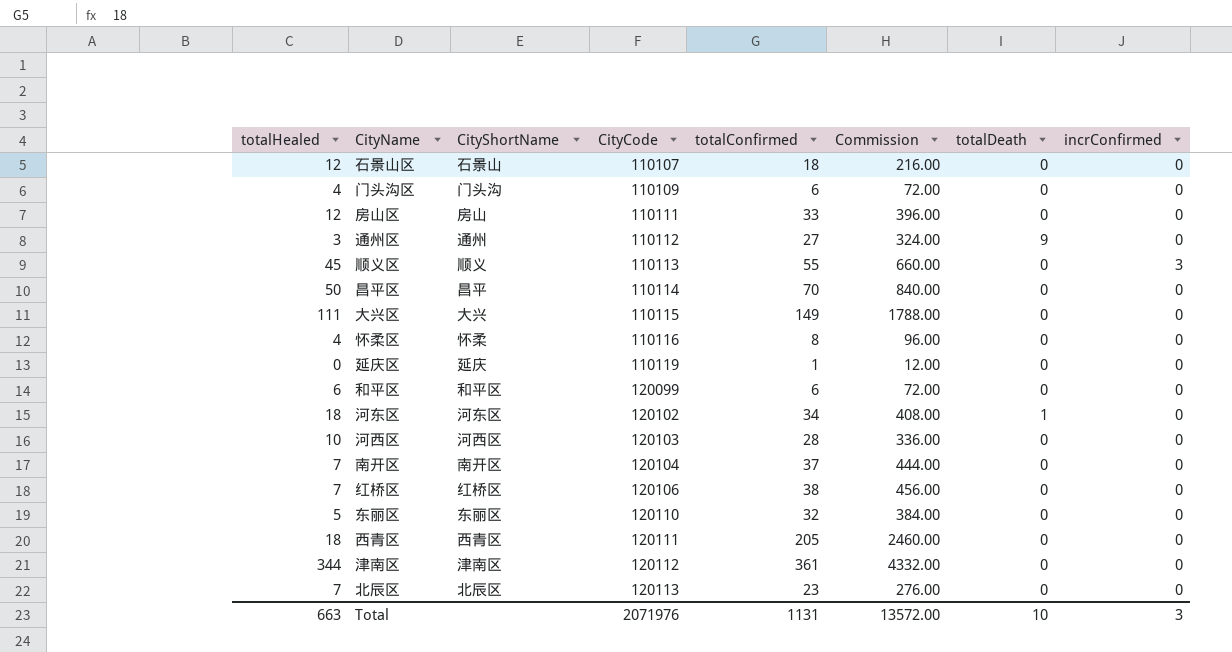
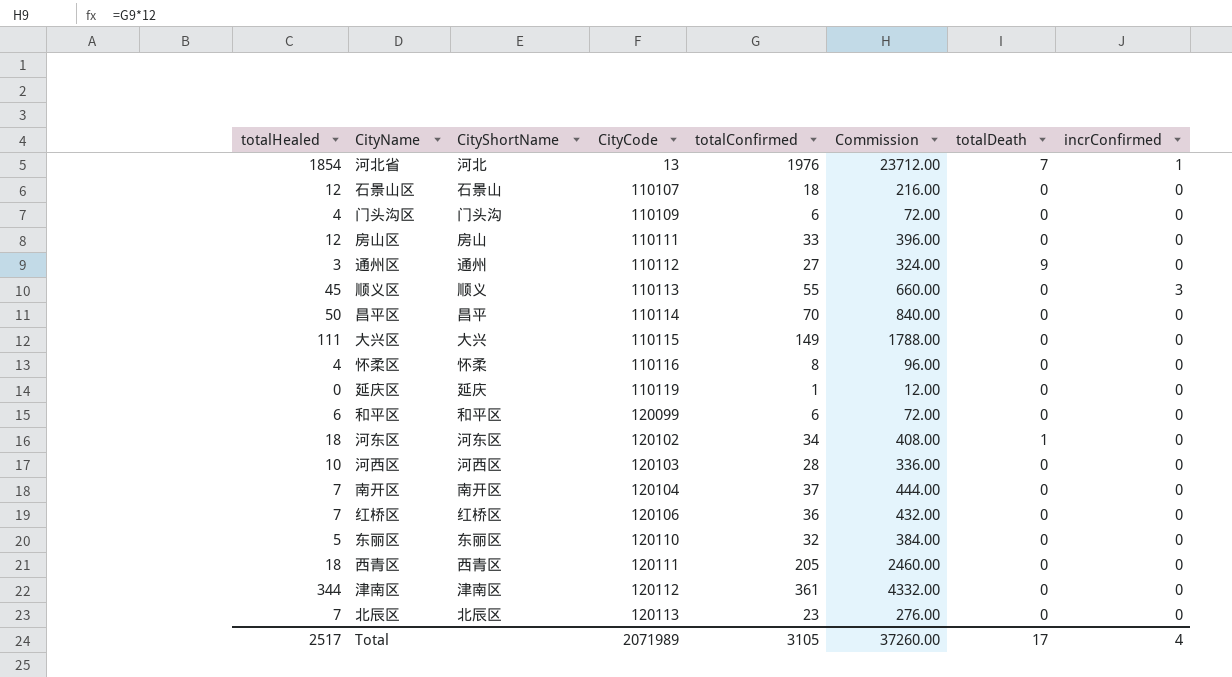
row 河北省: none -> 1854 | 河北 | 13 | 1976 | 23712.00 | 7 | 1
红桥区 | totalConfirmed: 38 -> 36
红桥区 | Commission: 456.00 -> 432.00
Total | totalHealed: 663 -> 2517
Total | CityCode: 2071976 -> 2071989
Total | totalConfirmed: 1131 -> 3105
Total | Commission: 13572.00 -> 37260.00
Total | totalDeath: 10 -> 17
Total | incrConfirmed: 3 -> 4

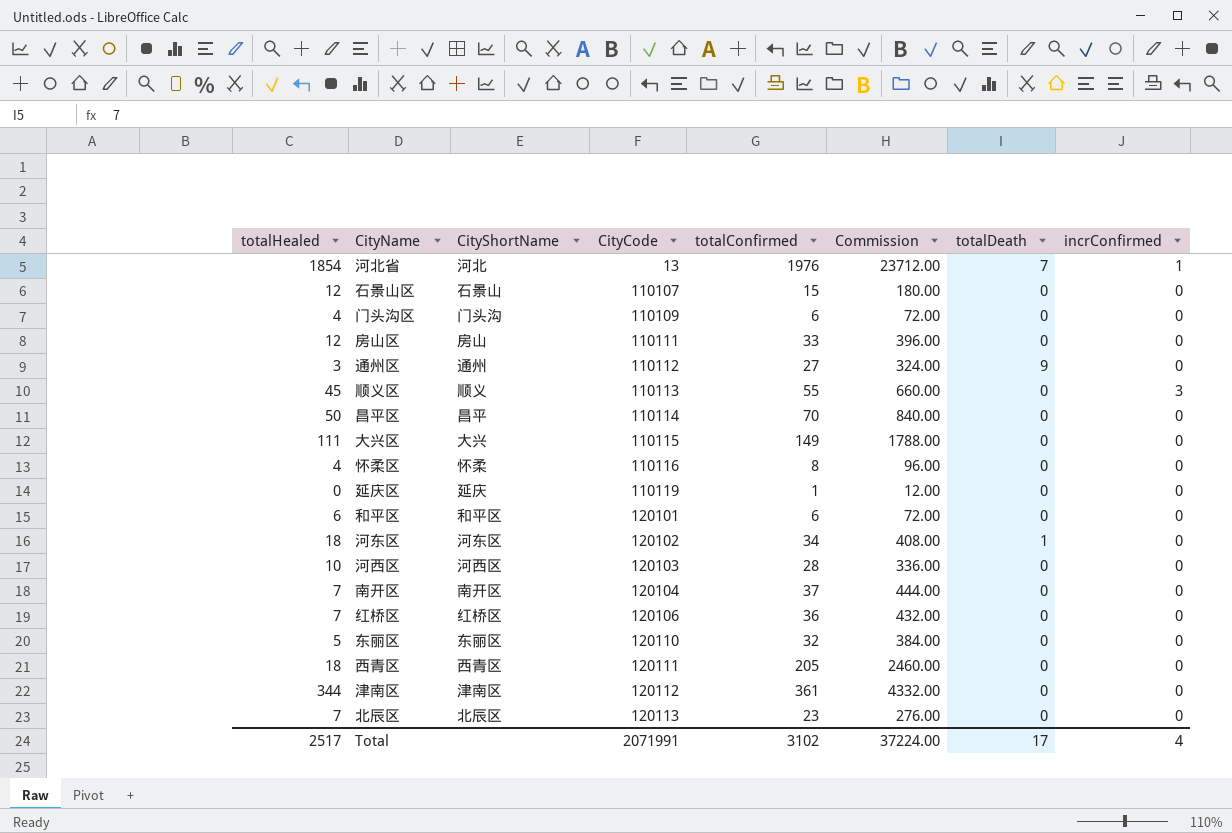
石景山区 | totalConfirmed: 18 -> 15
石景山区 | Commission: 216.00 -> 180.00
和平区 | CityCode: 120099 -> 120101
Total | CityCode: 2071989 -> 2071991
Total | totalConfirmed: 3105 -> 3102
Total | Commission: 37260.00 -> 37224.00

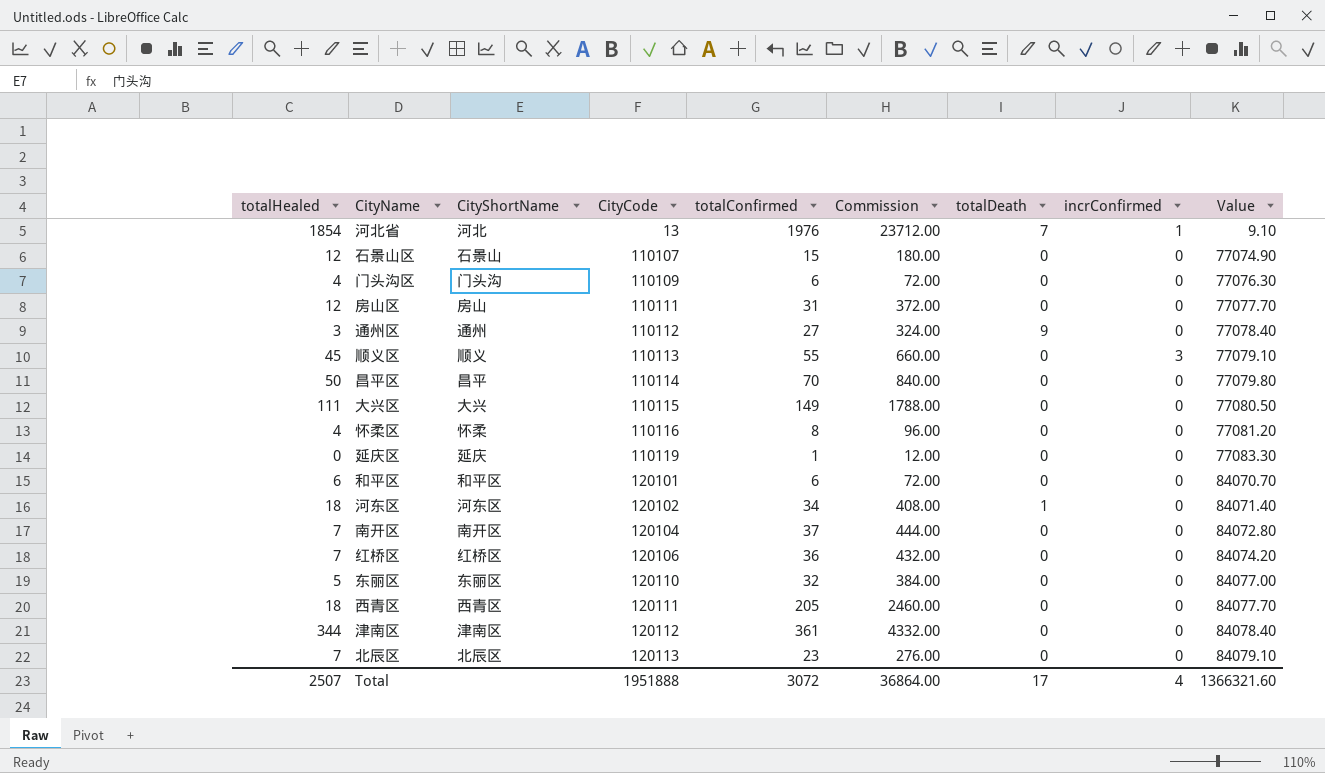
column Value | formula: none -> [CityCode] * 0.7
row 河西区: 10 | 河西区 | 120103 | 28 | 336.00 | 0 | 0 -> none
房山区 | totalConfirmed: 33 -> 31
房山区 | Commission: 396.00 -> 372.00
Total | totalHealed: 2517 -> 2507
Total | CityCode: 2071991 -> 1951888
Total | totalConfirmed: 3102 -> 3072
Total | Commission: 37224.00 -> 36864.00

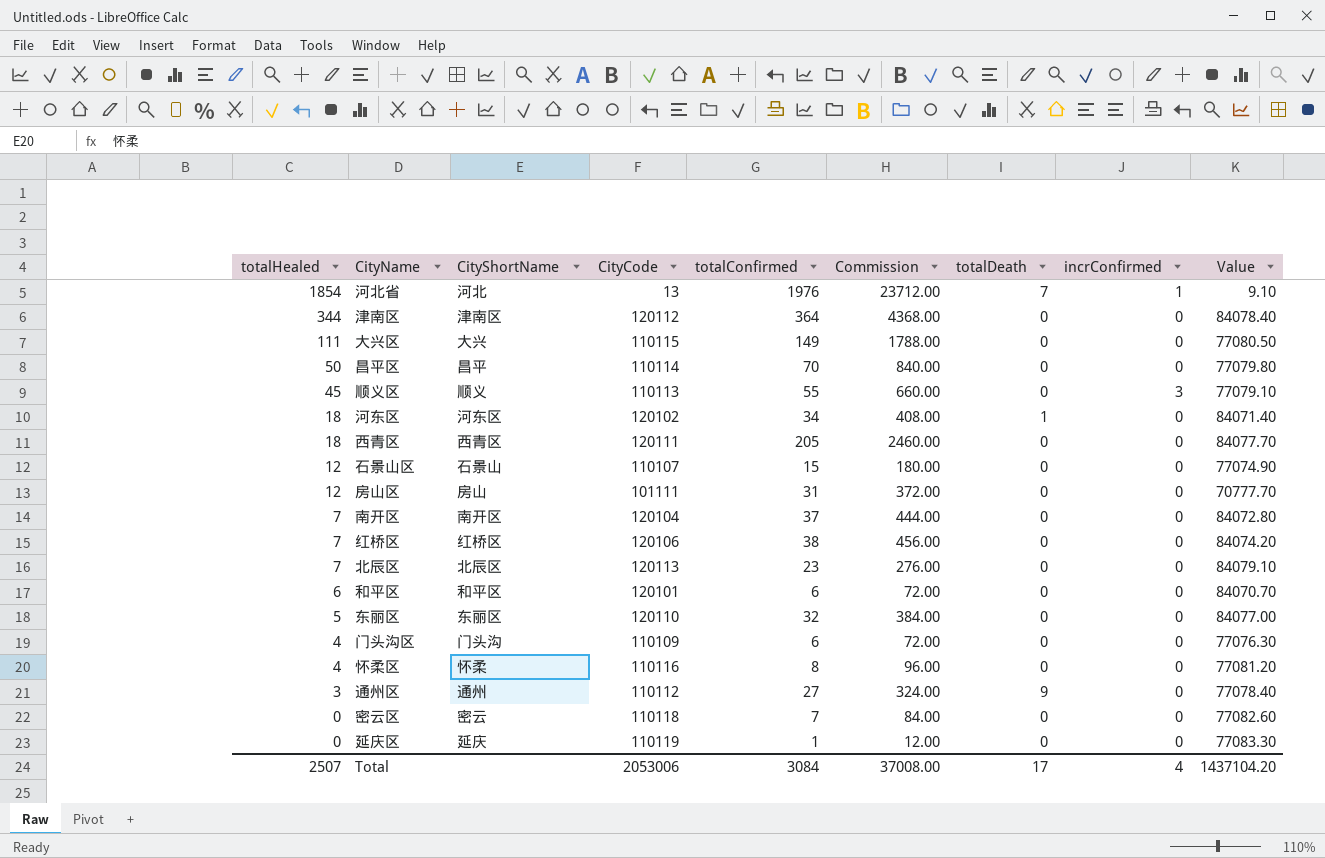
row order: CityCode ascending -> totalHealed descending
津南区 | totalConfirmed: 361 -> 364
津南区 | Commission: 4332.00 -> 4368.00
房山区 | CityCode: 110111 -> 101111
房山区 | Value: 77077.70 -> 70777.70
红桥区 | totalConfirmed: 36 -> 38
红桥区 | Commission: 432.00 -> 456.00
row 密云区: none -> 0 | 密云 | 110118 | 7 | 84.00 | 0 | 0 | 77082.60
Total | CityCode: 1951888 -> 2053006
Total | totalConfirmed: 3072 -> 3084
Total | Commission: 36864.00 -> 37008.00
Total | Value: 1366321.60 -> 1437104.20

